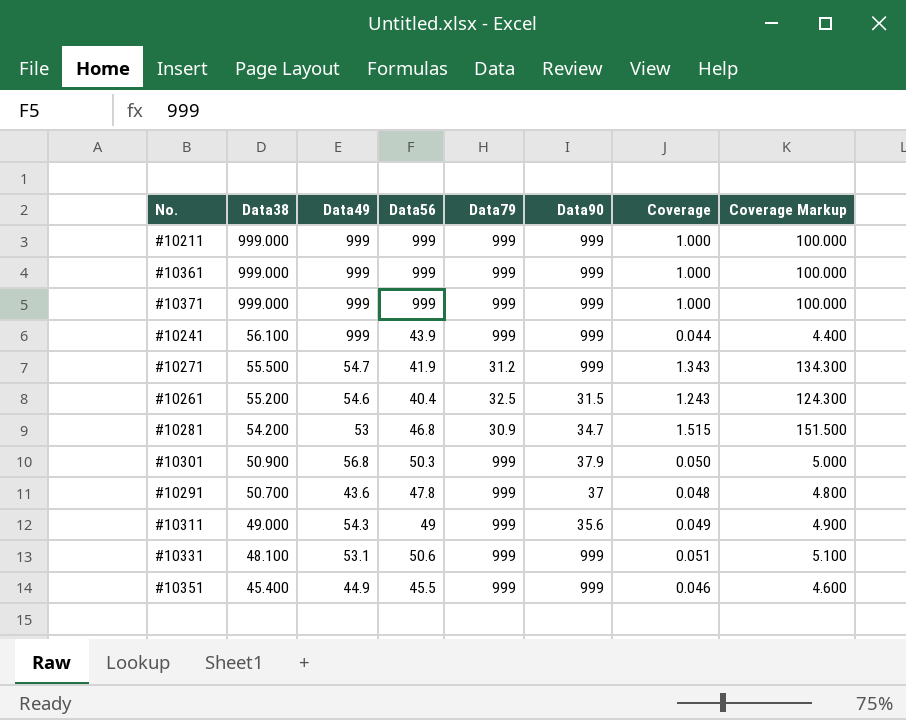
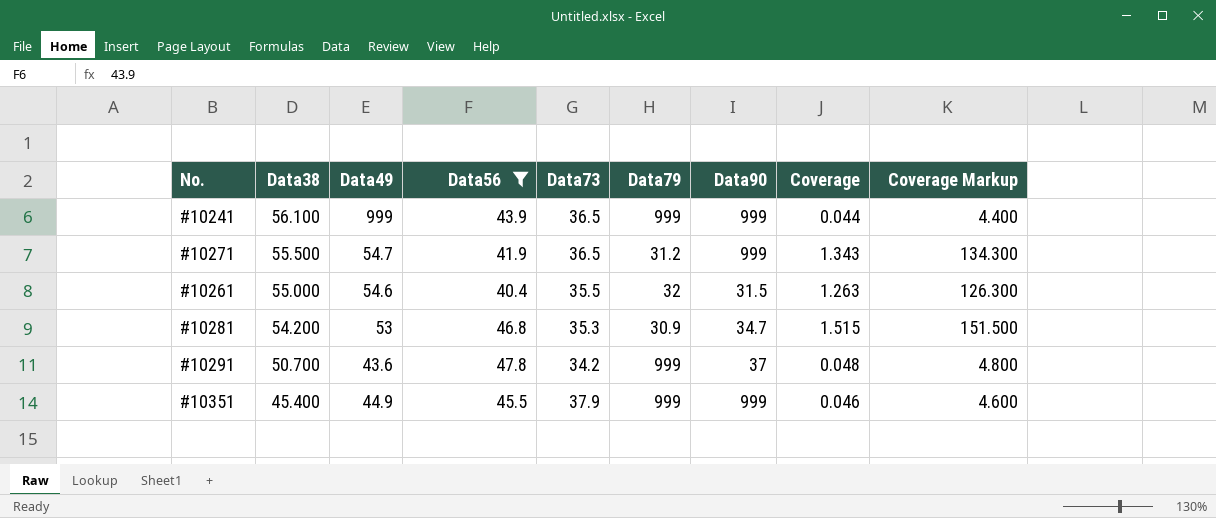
filter: none -> Data56 <= 47.8
column Data73 | position: none -> 5
#10261 | Data38: 55.200 -> 55.000
#10261 | Data79: 32.5 -> 32
#10261 | Coverage: 1.243 -> 1.263
#10261 | Coverage Markup: 124.300 -> 126.300

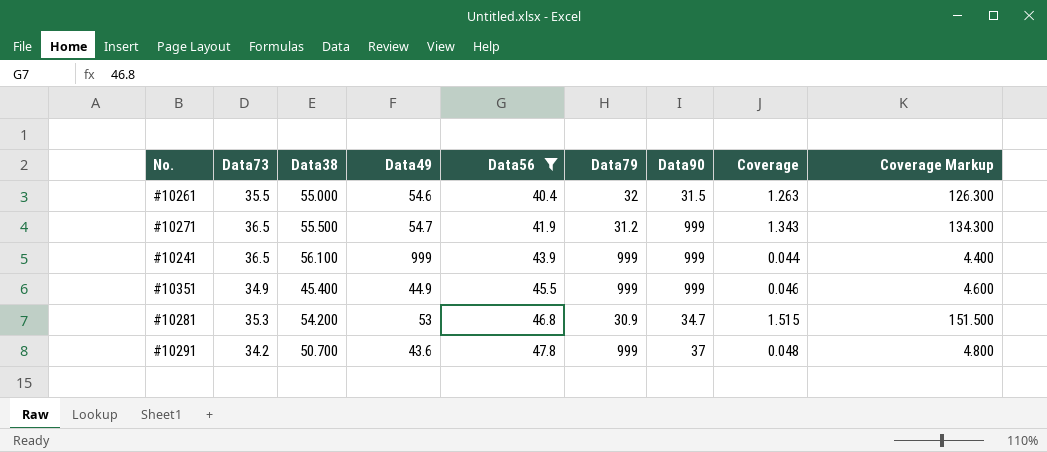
row order: Data38 descending -> Data56 ascending
column Data73 | position: 5 -> 2
#10351 | Data73: 37.9 -> 34.9

